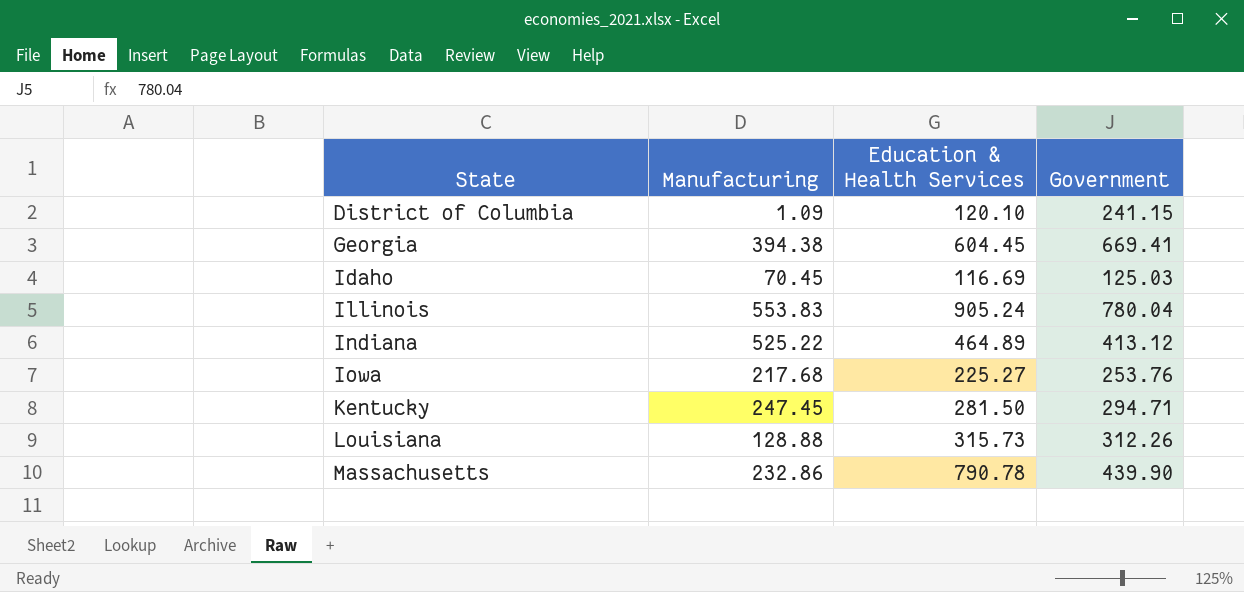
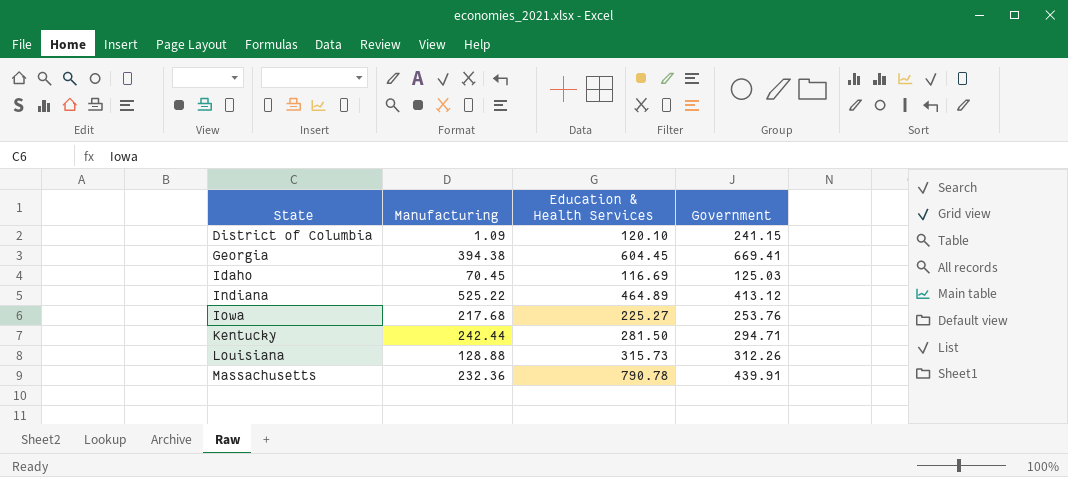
row Illinois: 553.83 | 905.24 | 780.04 -> none
Kentucky | Manufacturing: 247.45 -> 242.44
Massachusetts | Manufacturing: 232.86 -> 232.36
Massachusetts | Government: 439.90 -> 439.91

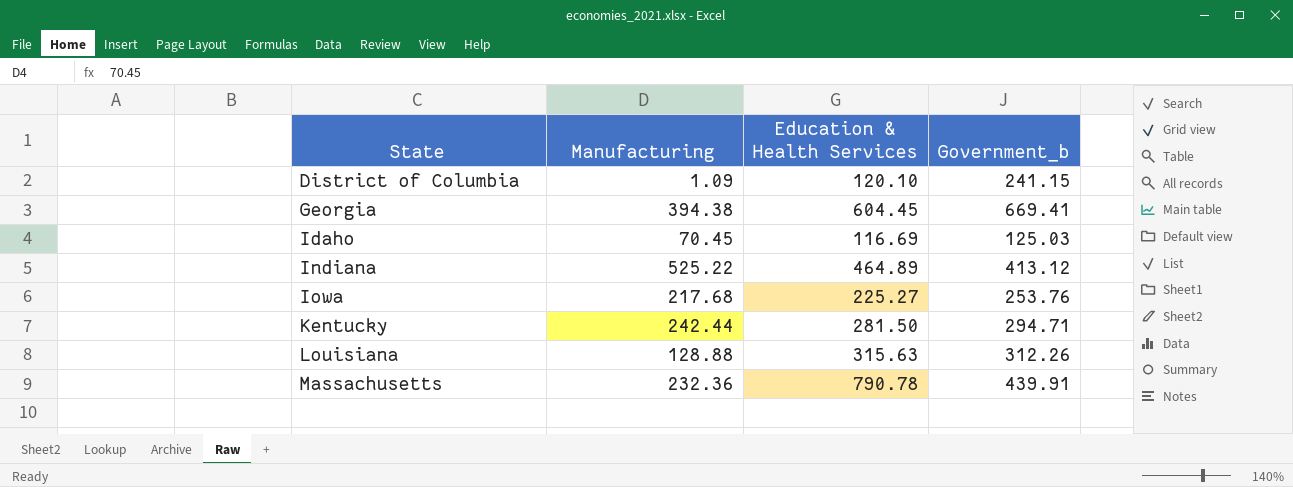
column name: Government -> Government_b
Louisiana | Education & Health Services: 315.73 -> 315.63

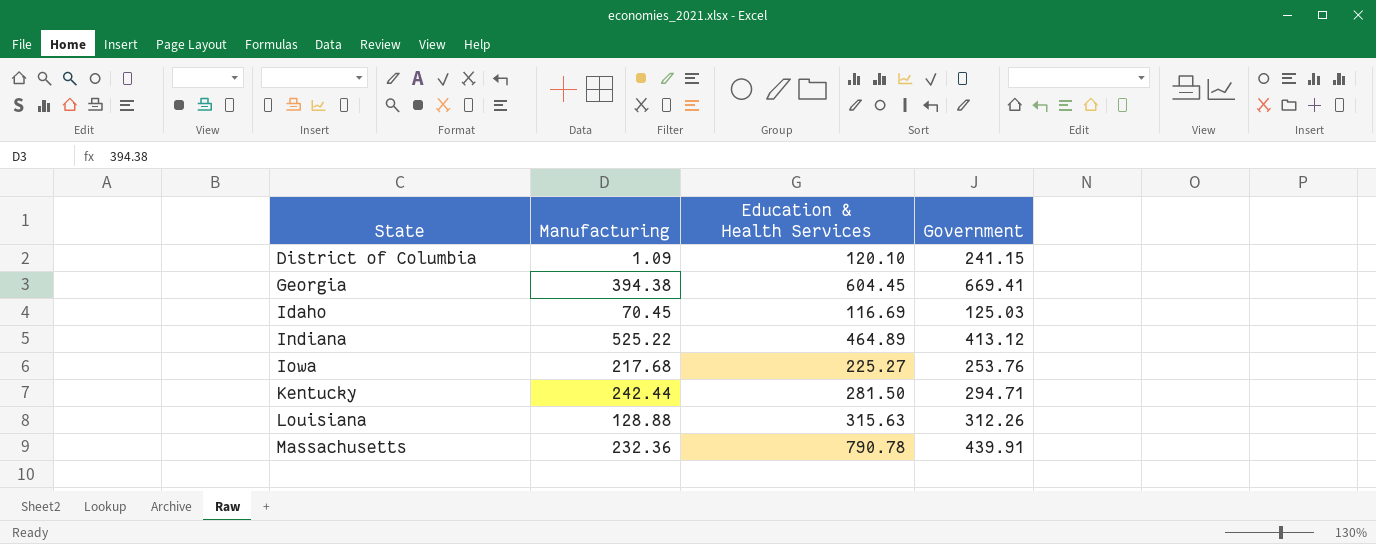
column name: Government_b -> Government

